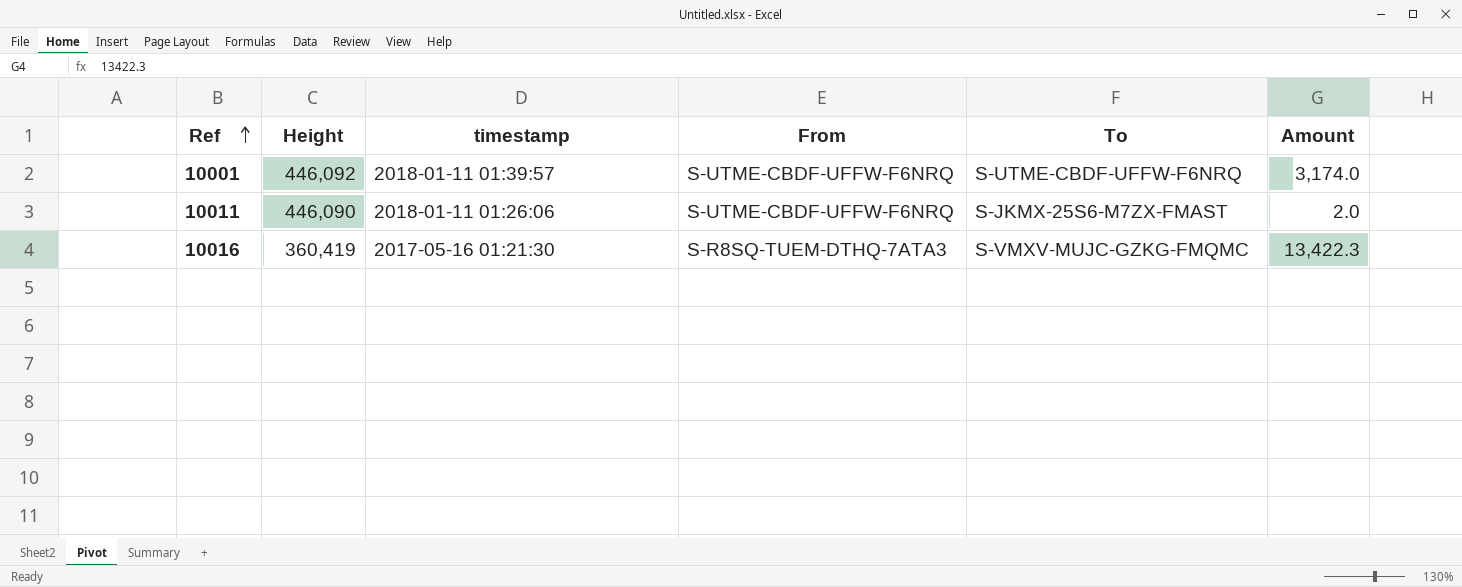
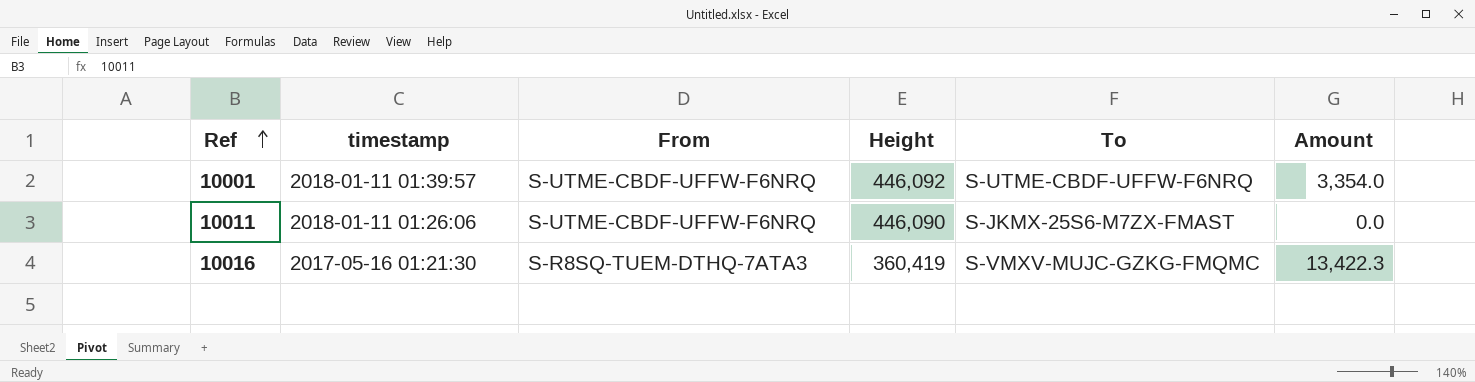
column Height | position: 2 -> 4
10001 | Amount: 3,174.0 -> 3,354.0
10011 | Amount: 2.0 -> 0.0

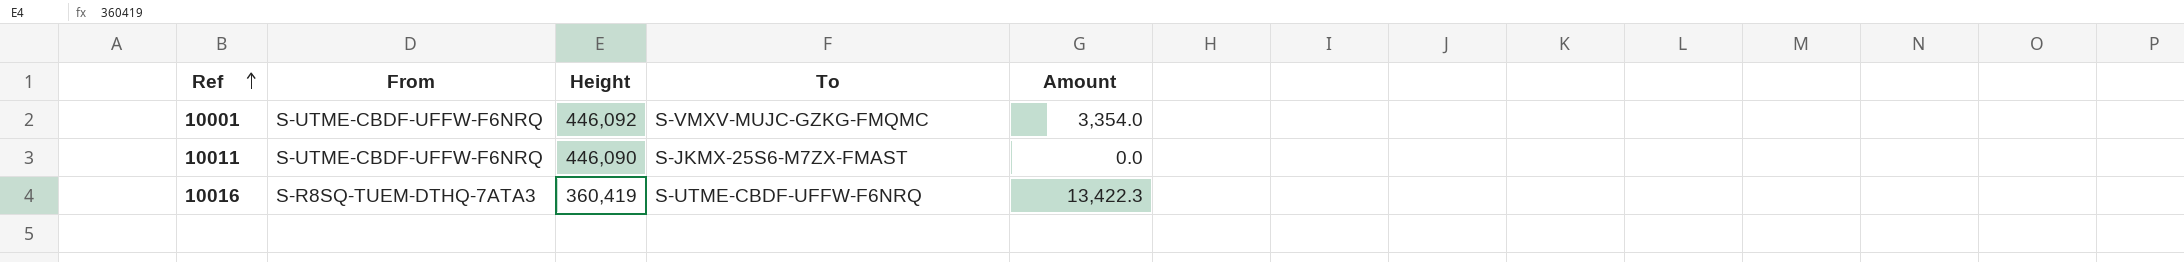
column timestamp | position: 2 -> none
10001 | To: S-UTME-CBDF-UFFW-F6NRQ -> S-VMXV-MUJC-GZKG-FMQMC
10016 | To: S-VMXV-MUJC-GZKG-FMQMC -> S-UTME-CBDF-UFFW-F6NRQ

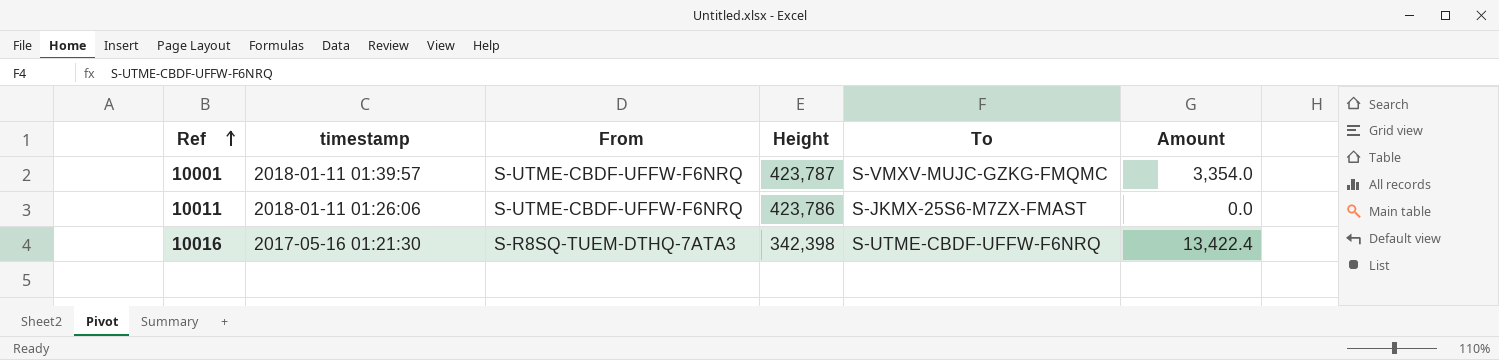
column timestamp | position: none -> 2
10001 | Height: 446,092 -> 423,787
10011 | Height: 446,090 -> 423,786
10016 | Height: 360,419 -> 342,398
10016 | Amount: 13,422.3 -> 13,422.4

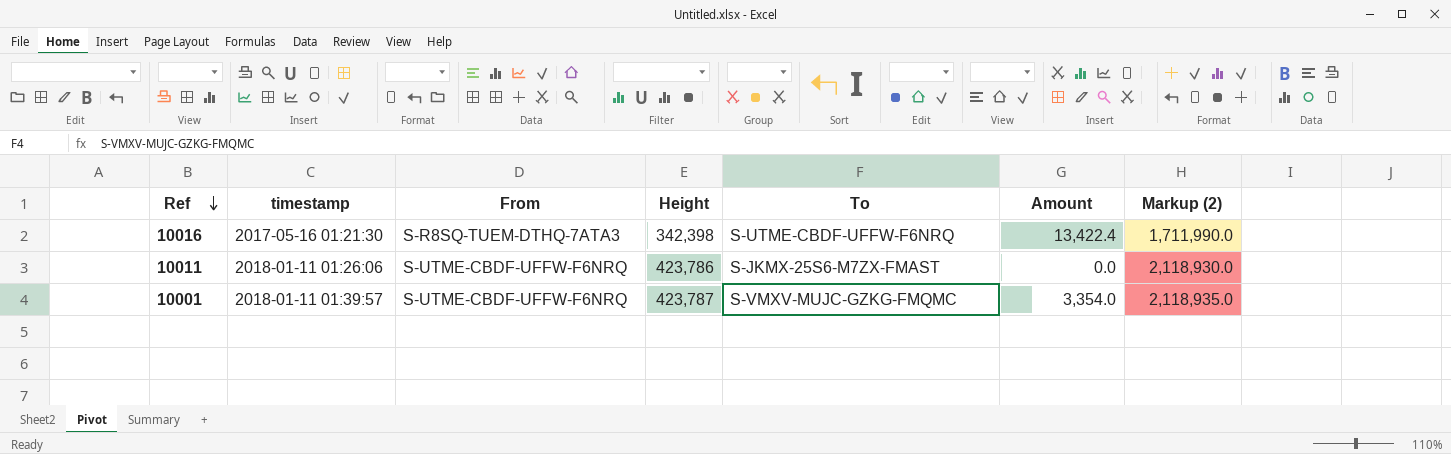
row order: Ref ascending -> Ref descending
column Markup (2) | formula: none -> [Height] * 5

